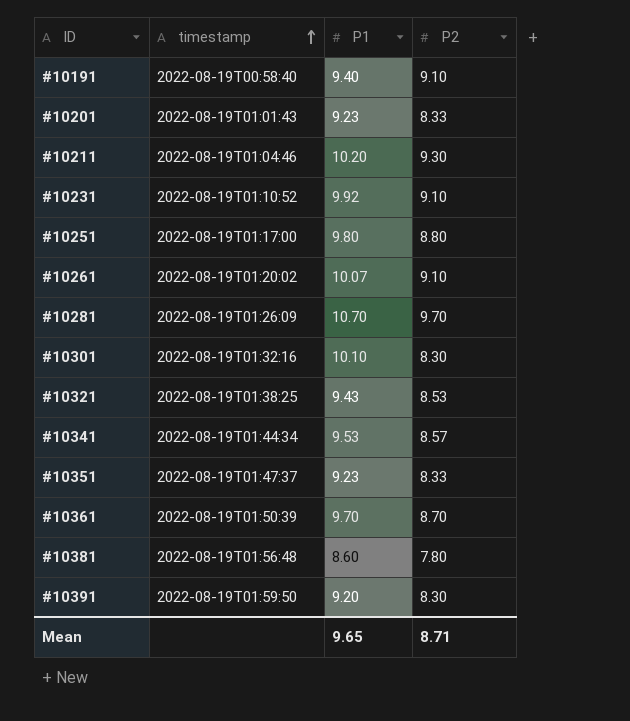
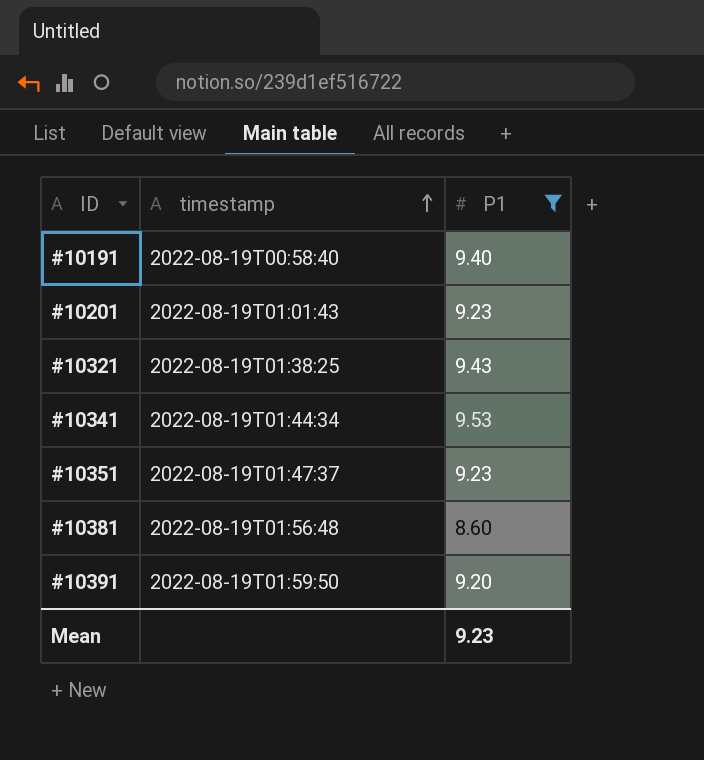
filter: none -> P1 <= 9.53
column P2 | position: 4 -> none
Mean | P1: 9.65 -> 9.23

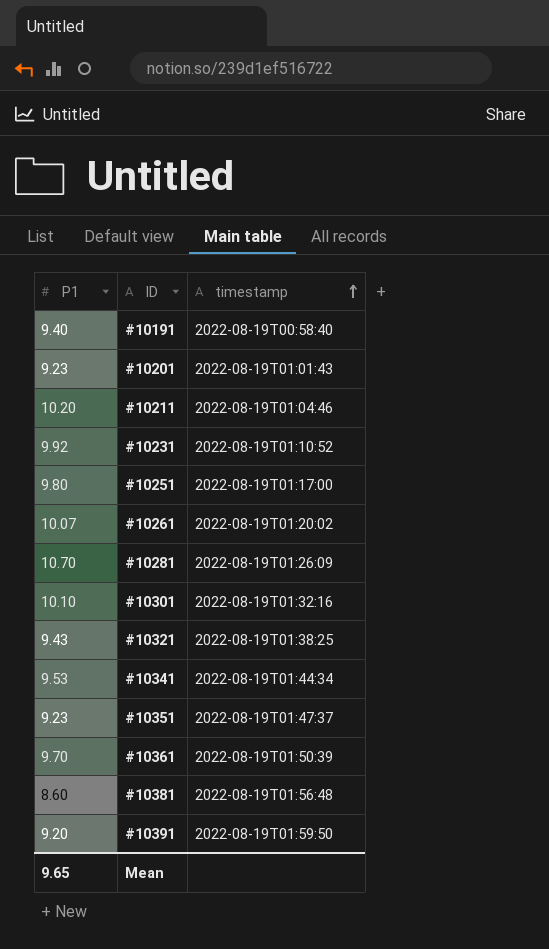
filter: P1 <= 9.53 -> none
column P1 | position: 3 -> 1
Mean | P1: 9.23 -> 9.65

